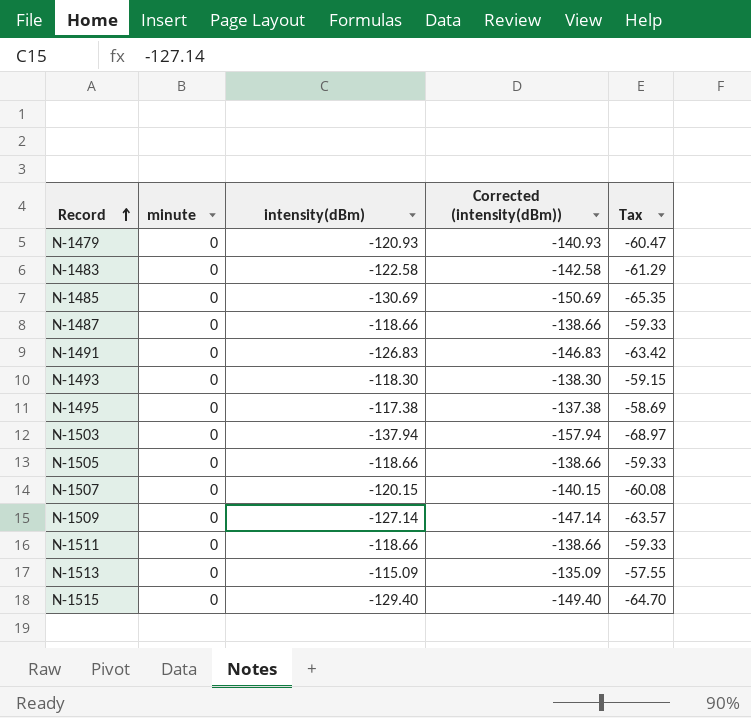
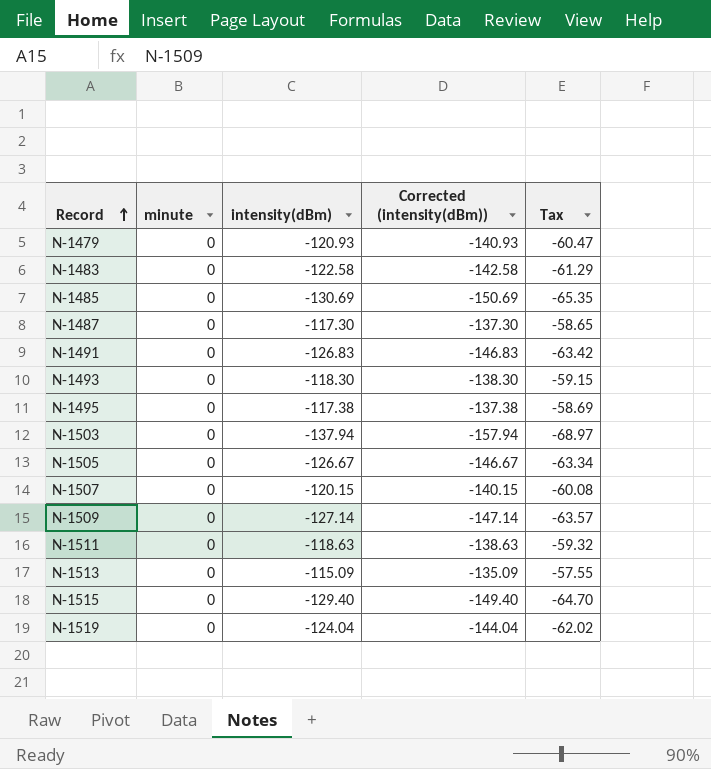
N-1487 | intensity(dBm): -118.66 -> -117.30
N-1487 | Corrected (intensity(dBm)): -138.66 -> -137.30
N-1487 | Tax: -59.33 -> -58.65
N-1505 | intensity(dBm): -118.66 -> -126.67
N-1505 | Corrected (intensity(dBm)): -138.66 -> -146.67
N-1505 | Tax: -59.33 -> -63.34
N-1511 | intensity(dBm): -118.66 -> -118.63
N-1511 | Corrected (intensity(dBm)): -138.66 -> -138.63
N-1511 | Tax: -59.33 -> -59.32
row N-1519: none -> 0 | -124.04 | -144.04 | -62.02

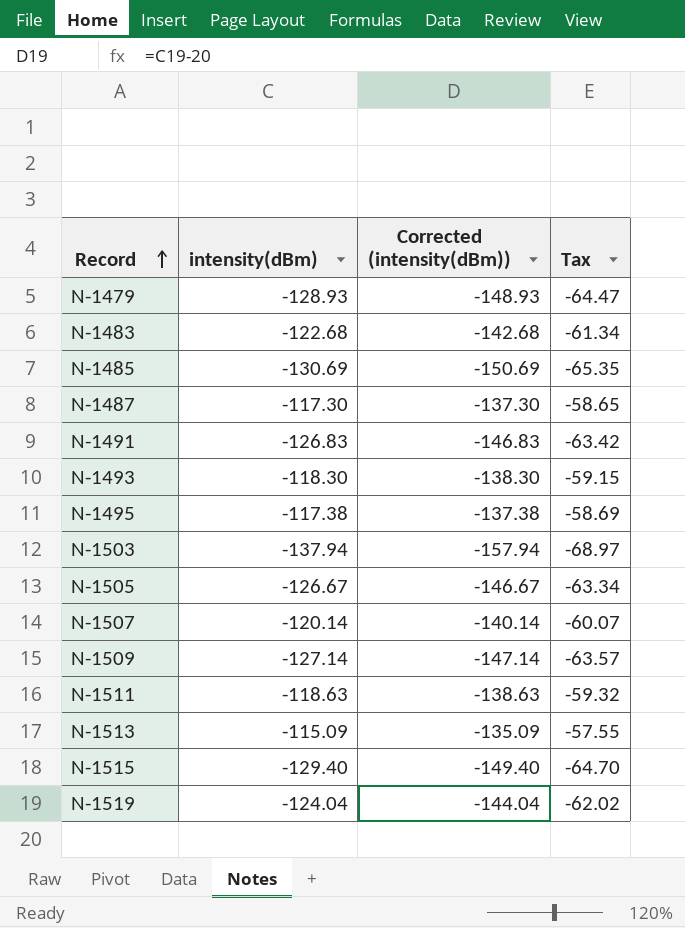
column minute | position: 2 -> none
N-1479 | intensity(dBm): -120.93 -> -128.93
N-1479 | Corrected (intensity(dBm)): -140.93 -> -148.93
N-1479 | Tax: -60.47 -> -64.47
N-1483 | intensity(dBm): -122.58 -> -122.68
N-1483 | Corrected (intensity(dBm)): -142.58 -> -142.68
N-1483 | Tax: -61.29 -> -61.34
N-1507 | intensity(dBm): -120.15 -> -120.14
N-1507 | Corrected (intensity(dBm)): -140.15 -> -140.14
N-1507 | Tax: -60.08 -> -60.07

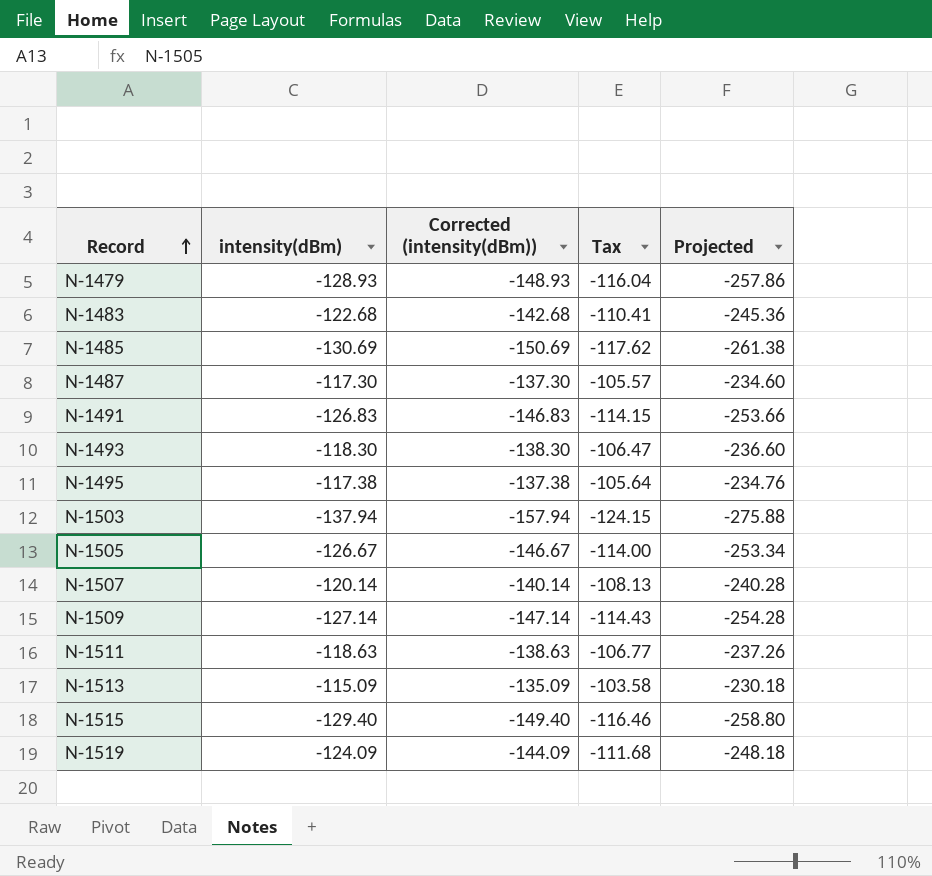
column Tax | formula: [intensity(dBm)] * 0.5 -> [intensity(dBm)] * 0.9
column Projected | formula: none -> [intensity(dBm)] * 2
N-1519 | intensity(dBm): -124.04 -> -124.09
N-1519 | Corrected (intensity(dBm)): -144.04 -> -144.09

